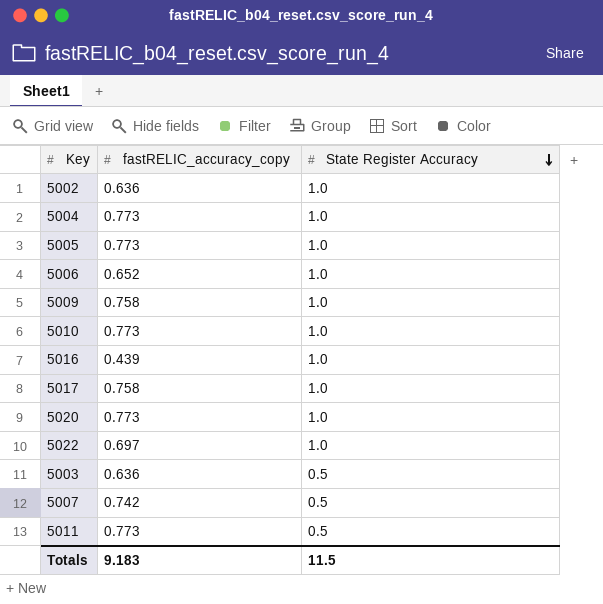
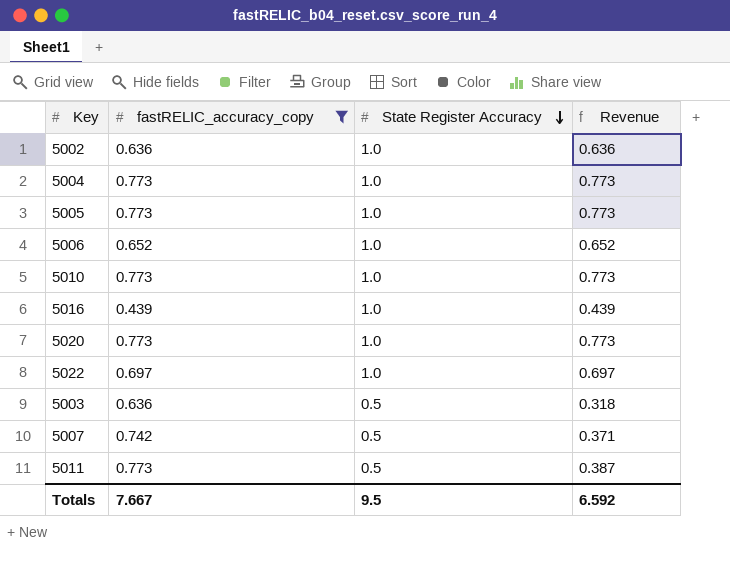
filter: none -> fastRELIC_accuracy_copy != 0.758
column Revenue | formula: none -> [fastRELIC_accuracy_copy] * [State Register Accuracy]
Totals | fastRELIC_accuracy_copy: 9.183 -> 7.667
Totals | State Register Accuracy: 11.5 -> 9.5

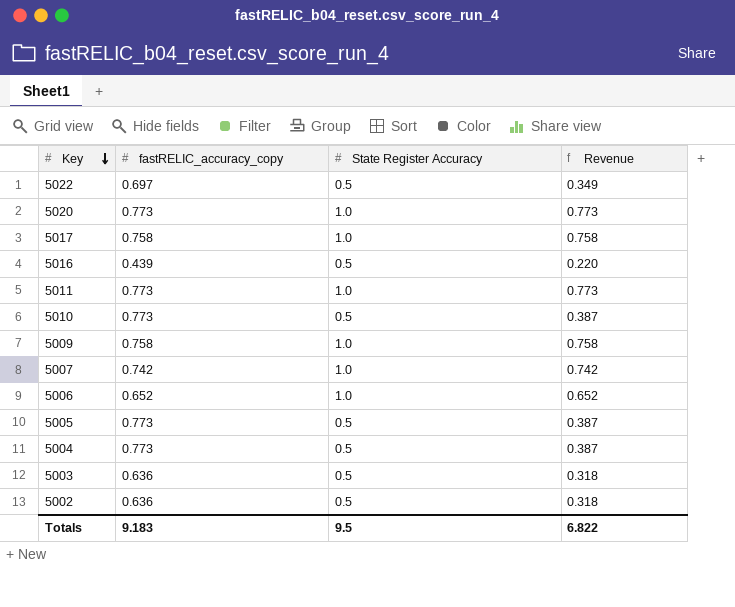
filter: fastRELIC_accuracy_copy != 0.758 -> none
row order: State Register Accuracy descending -> Key descending
5022 | State Register Accuracy: 1.0 -> 0.5
5022 | Revenue: 0.697 -> 0.349
5016 | State Register Accuracy: 1.0 -> 0.5
5016 | Revenue: 0.439 -> 0.220
5011 | State Register Accuracy: 0.5 -> 1.0
5011 | Revenue: 0.387 -> 0.773
5010 | State Register Accuracy: 1.0 -> 0.5
5010 | Revenue: 0.773 -> 0.387
5007 | State Register Accuracy: 0.5 -> 1.0
5007 | Revenue: 0.371 -> 0.742
5005 | State Register Accuracy: 1.0 -> 0.5
5005 | Revenue: 0.773 -> 0.387
5004 | State Register Accuracy: 1.0 -> 0.5
5004 | Revenue: 0.773 -> 0.387
5002 | State Register Accuracy: 1.0 -> 0.5
5002 | Revenue: 0.636 -> 0.318
Totals | fastRELIC_accuracy_copy: 7.667 -> 9.183
Totals | Revenue: 6.592 -> 6.822

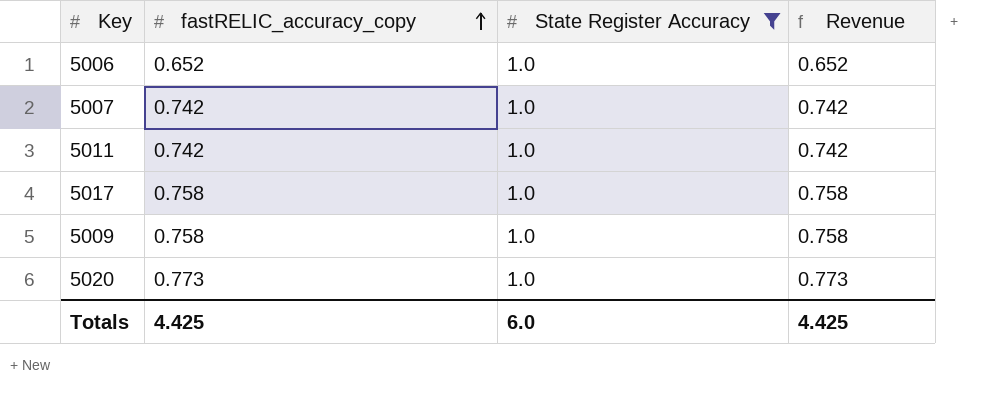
filter: none -> State Register Accuracy = 1.0
row order: Key descending -> fastRELIC_accuracy_copy ascending
5011 | fastRELIC_accuracy_copy: 0.773 -> 0.742
5011 | Revenue: 0.773 -> 0.742
Totals | fastRELIC_accuracy_copy: 9.183 -> 4.425
Totals | State Register Accuracy: 9.5 -> 6.0
Totals | Revenue: 6.822 -> 4.425

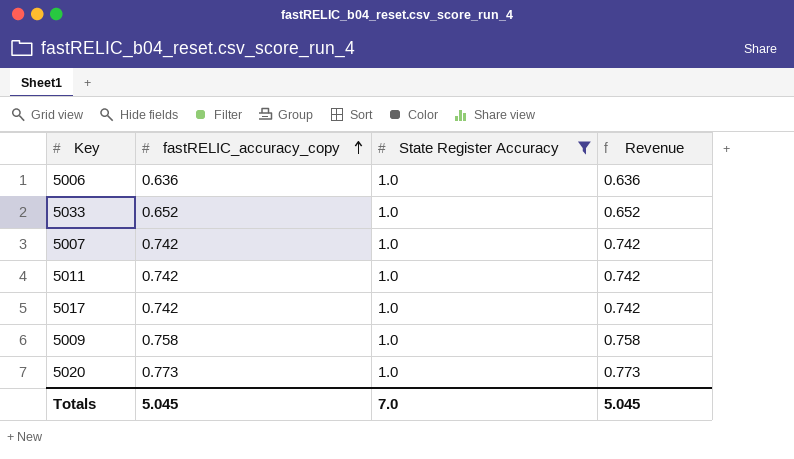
5006 | fastRELIC_accuracy_copy: 0.652 -> 0.636
5006 | Revenue: 0.652 -> 0.636
row 5033: none -> 0.652 | 1.0 | 0.652
5017 | fastRELIC_accuracy_copy: 0.758 -> 0.742
5017 | Revenue: 0.758 -> 0.742
Totals | fastRELIC_accuracy_copy: 4.425 -> 5.045
Totals | State Register Accuracy: 6.0 -> 7.0
Totals | Revenue: 4.425 -> 5.045

